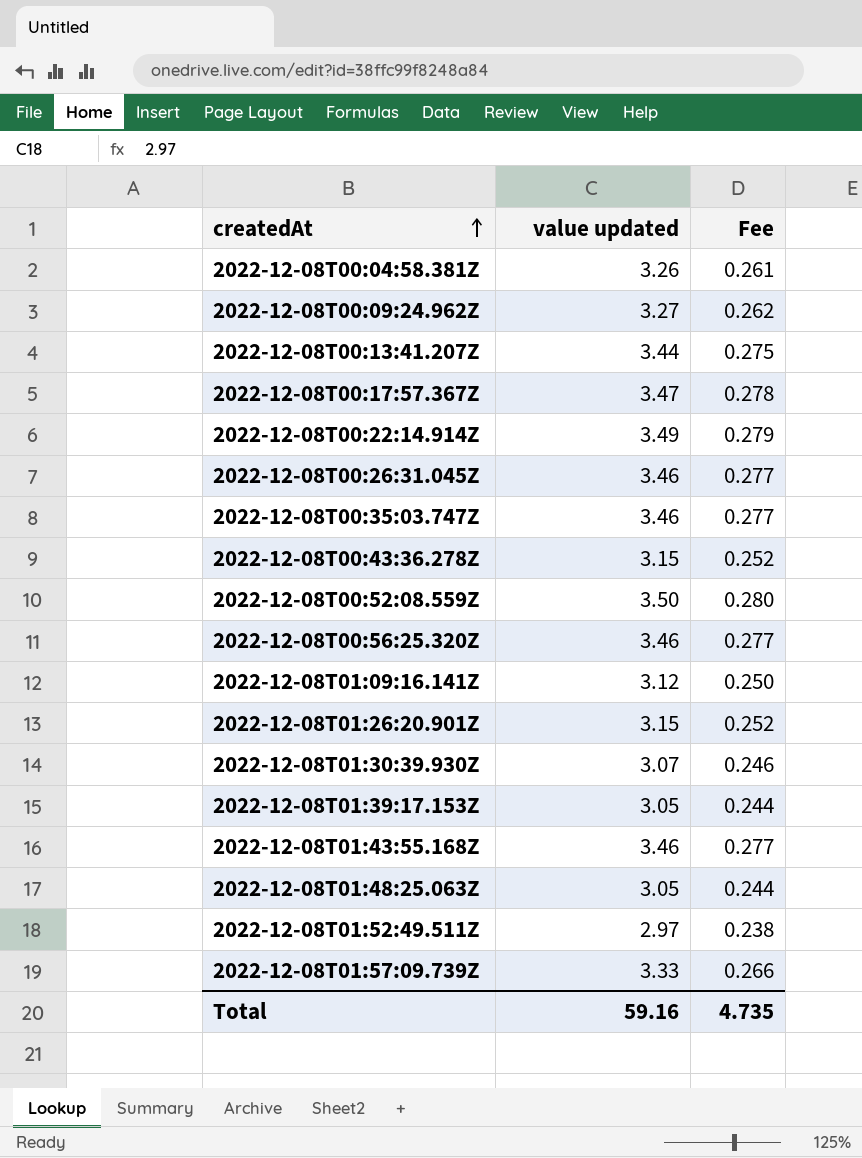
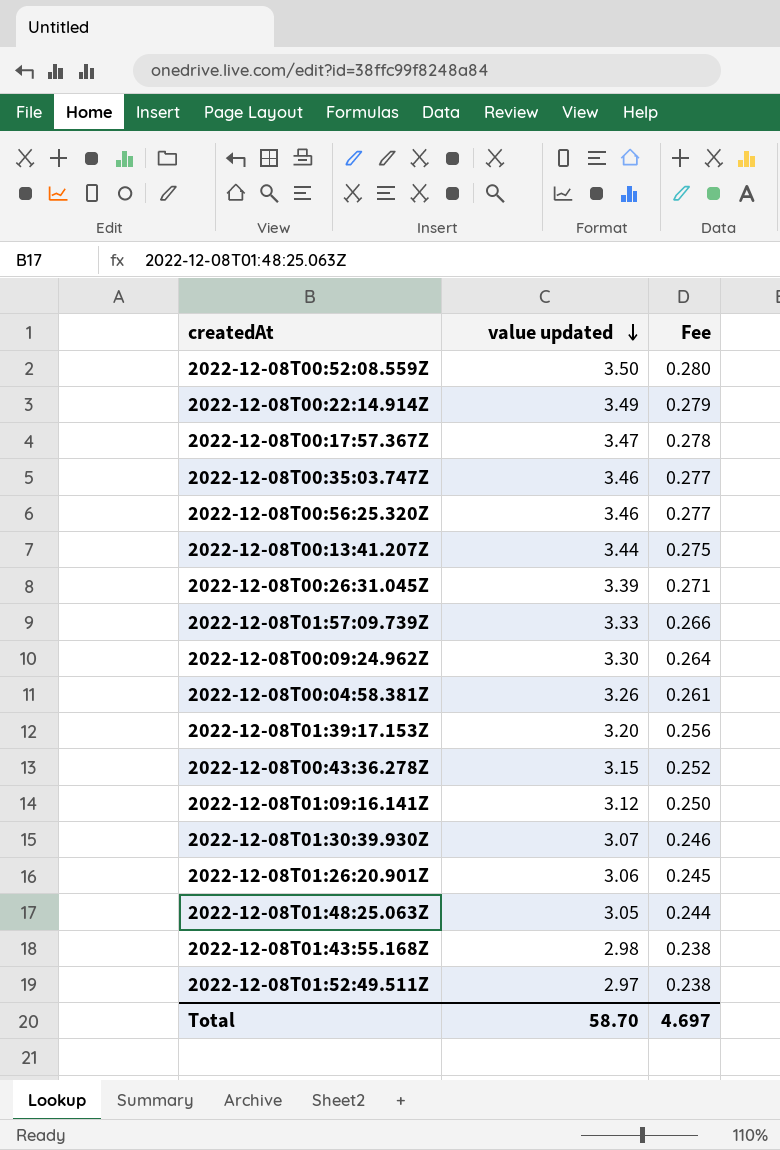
row order: createdAt ascending -> value updated descending
2022-12-08T00:26:31.045Z | value updated: 3.46 -> 3.39
2022-12-08T00:26:31.045Z | Fee: 0.277 -> 0.271
2022-12-08T00:09:24.962Z | value updated: 3.27 -> 3.30
2022-12-08T00:09:24.962Z | Fee: 0.262 -> 0.264
2022-12-08T01:39:17.153Z | value updated: 3.05 -> 3.20
2022-12-08T01:39:17.153Z | Fee: 0.244 -> 0.256
2022-12-08T01:26:20.901Z | value updated: 3.15 -> 3.06
2022-12-08T01:26:20.901Z | Fee: 0.252 -> 0.245
2022-12-08T01:43:55.168Z | value updated: 3.46 -> 2.98
2022-12-08T01:43:55.168Z | Fee: 0.277 -> 0.238
Total | value updated: 59.16 -> 58.70
Total | Fee: 4.735 -> 4.697

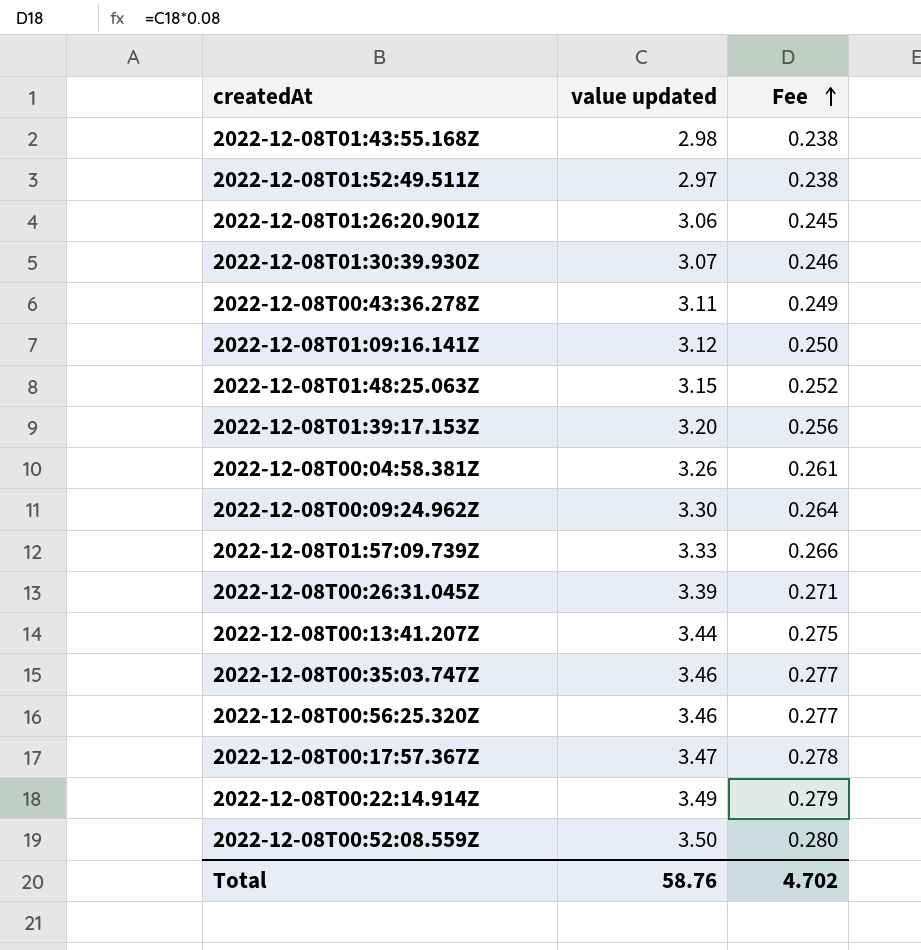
row order: value updated descending -> Fee ascending
2022-12-08T00:43:36.278Z | value updated: 3.15 -> 3.11
2022-12-08T00:43:36.278Z | Fee: 0.252 -> 0.249
2022-12-08T01:48:25.063Z | value updated: 3.05 -> 3.15
2022-12-08T01:48:25.063Z | Fee: 0.244 -> 0.252
Total | value updated: 58.70 -> 58.76
Total | Fee: 4.697 -> 4.702

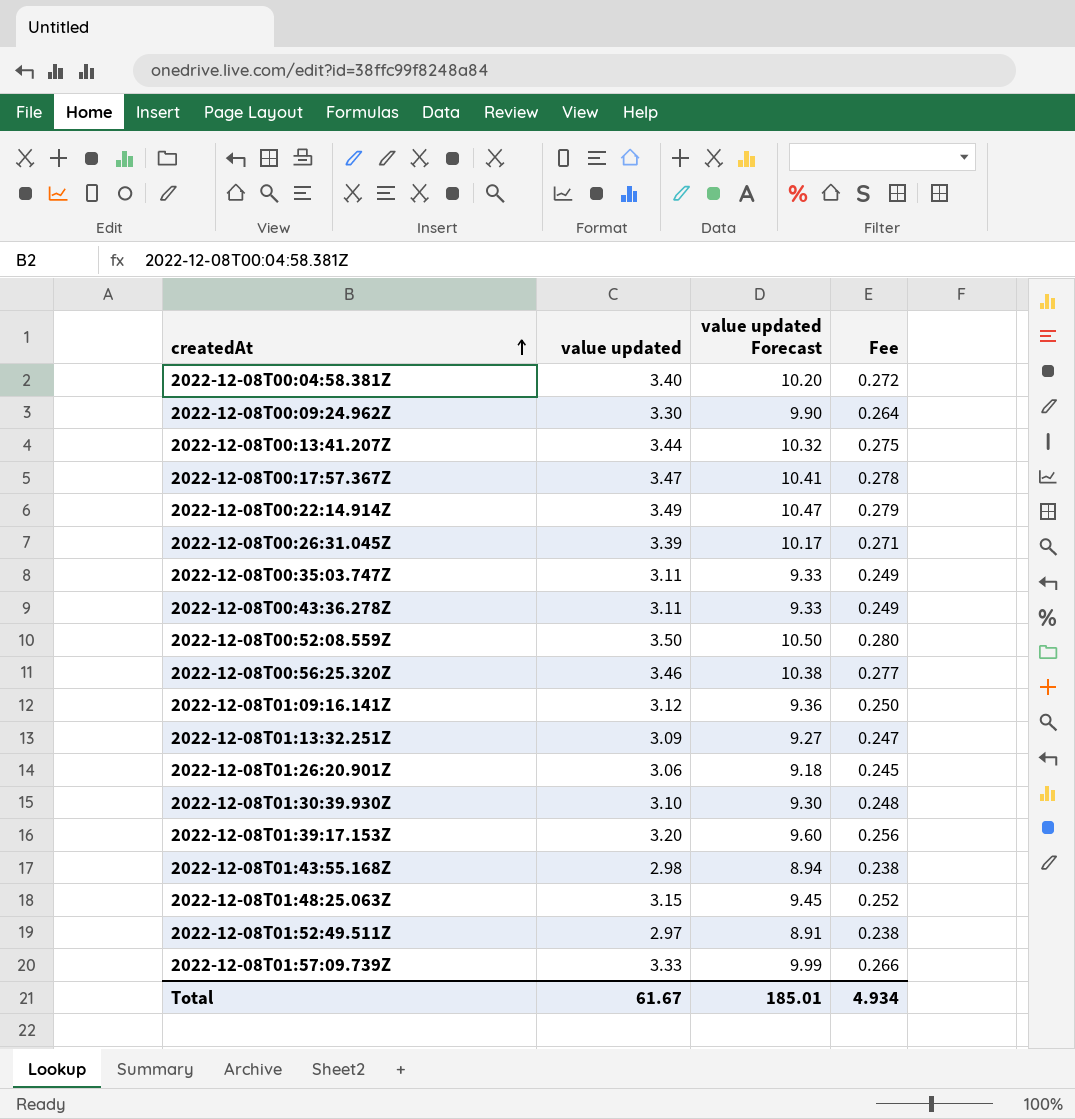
row order: Fee ascending -> createdAt ascending
column value updated Forecast | formula: none -> [value updated] * 3
2022-12-08T00:04:58.381Z | value updated: 3.26 -> 3.40
2022-12-08T00:04:58.381Z | Fee: 0.261 -> 0.272
2022-12-08T00:35:03.747Z | value updated: 3.46 -> 3.11
2022-12-08T00:35:03.747Z | Fee: 0.277 -> 0.249
row 2022-12-08T01:13:32.251Z: none -> 3.09 | 9.27 | 0.247
2022-12-08T01:30:39.930Z | value updated: 3.07 -> 3.10
2022-12-08T01:30:39.930Z | Fee: 0.246 -> 0.248
Total | value updated: 58.76 -> 61.67
Total | Fee: 4.702 -> 4.934

